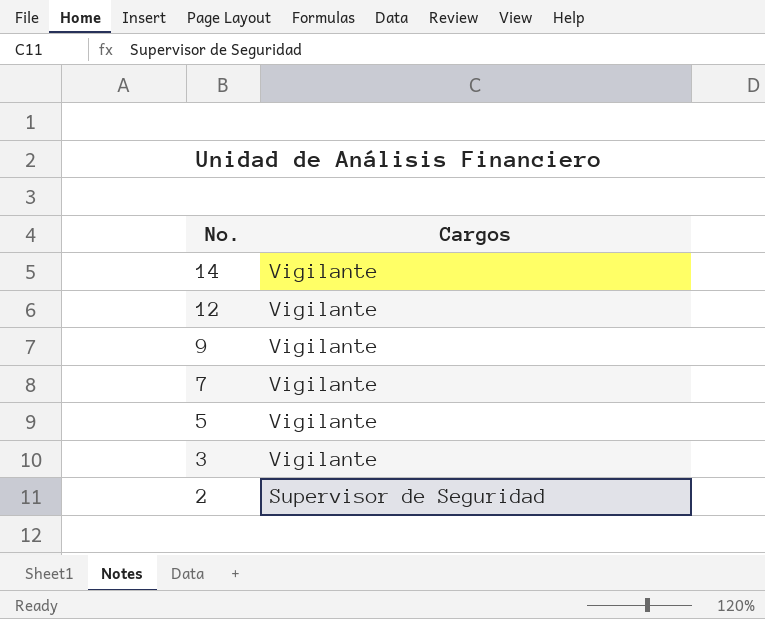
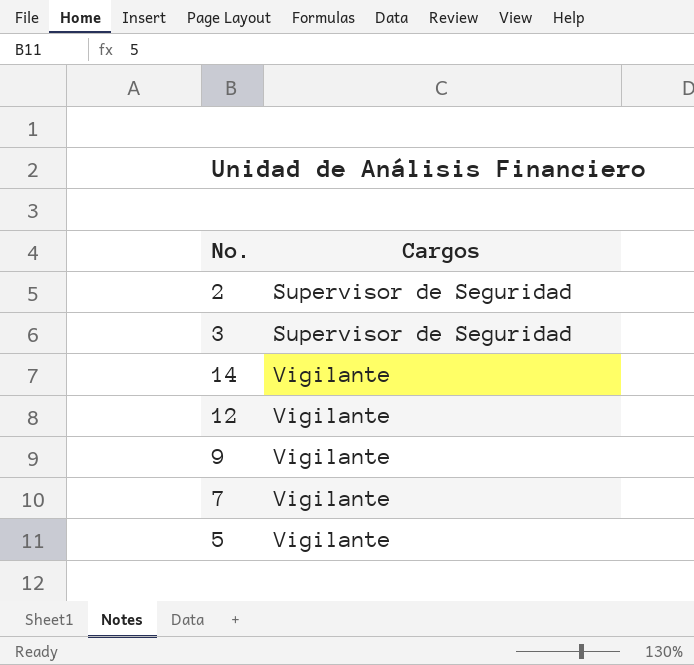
row order: No. descending -> Cargos ascending
3 | Cargos: Vigilante -> Supervisor de Seguridad

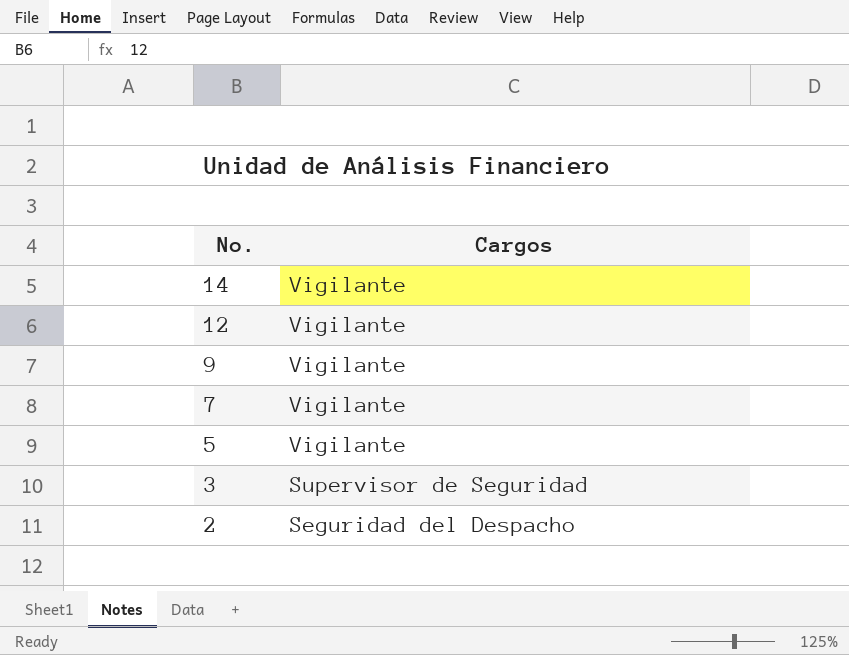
row order: Cargos ascending -> No. descending
2 | Cargos: Supervisor de Seguridad -> Seguridad del Despacho

